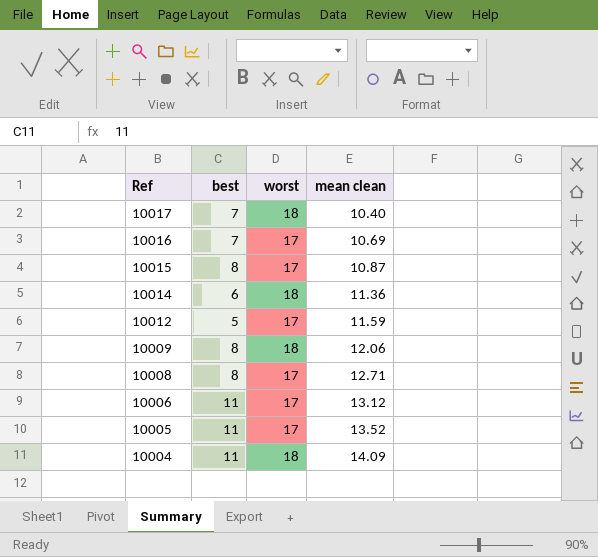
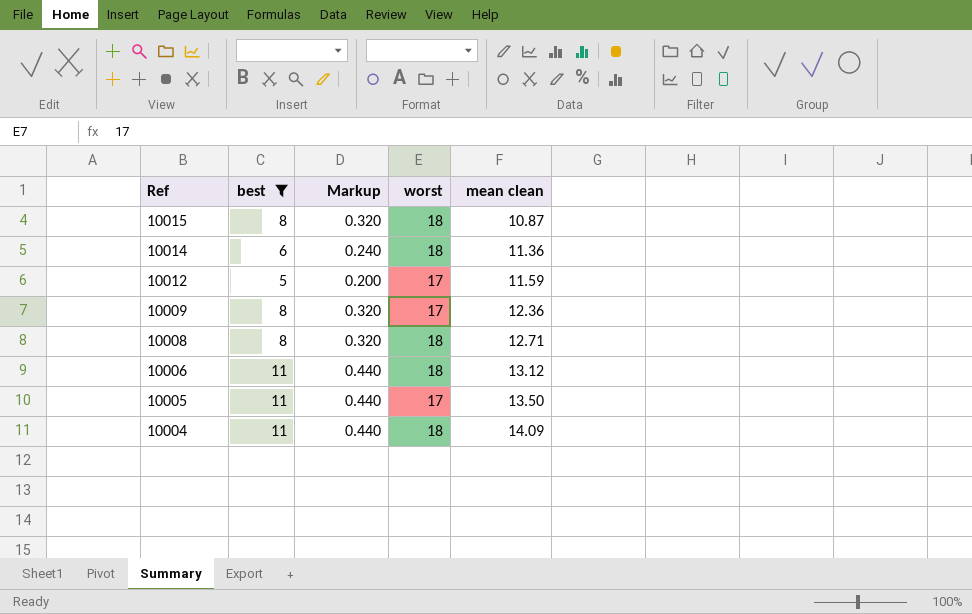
filter: none -> best != 7
column Markup | formula: none -> [best] * 0.04
10015 | worst: 17 -> 18
10009 | worst: 18 -> 17
10009 | mean clean: 12.06 -> 12.36
10008 | worst: 17 -> 18
10006 | worst: 17 -> 18
10005 | mean clean: 13.52 -> 13.50

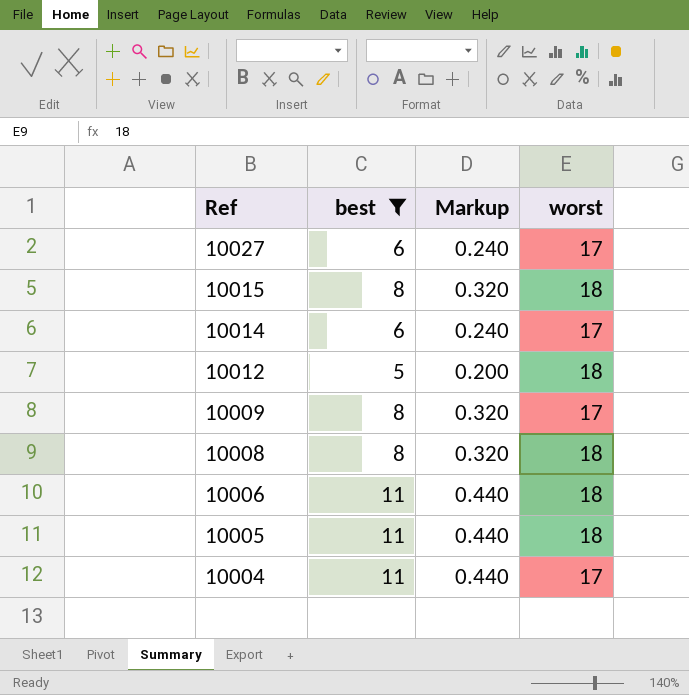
column mean clean | position: 5 -> none
row 10027: none -> 6 | 0.240 | 17
10014 | worst: 18 -> 17
10012 | worst: 17 -> 18
10005 | worst: 17 -> 18
10004 | worst: 18 -> 17

